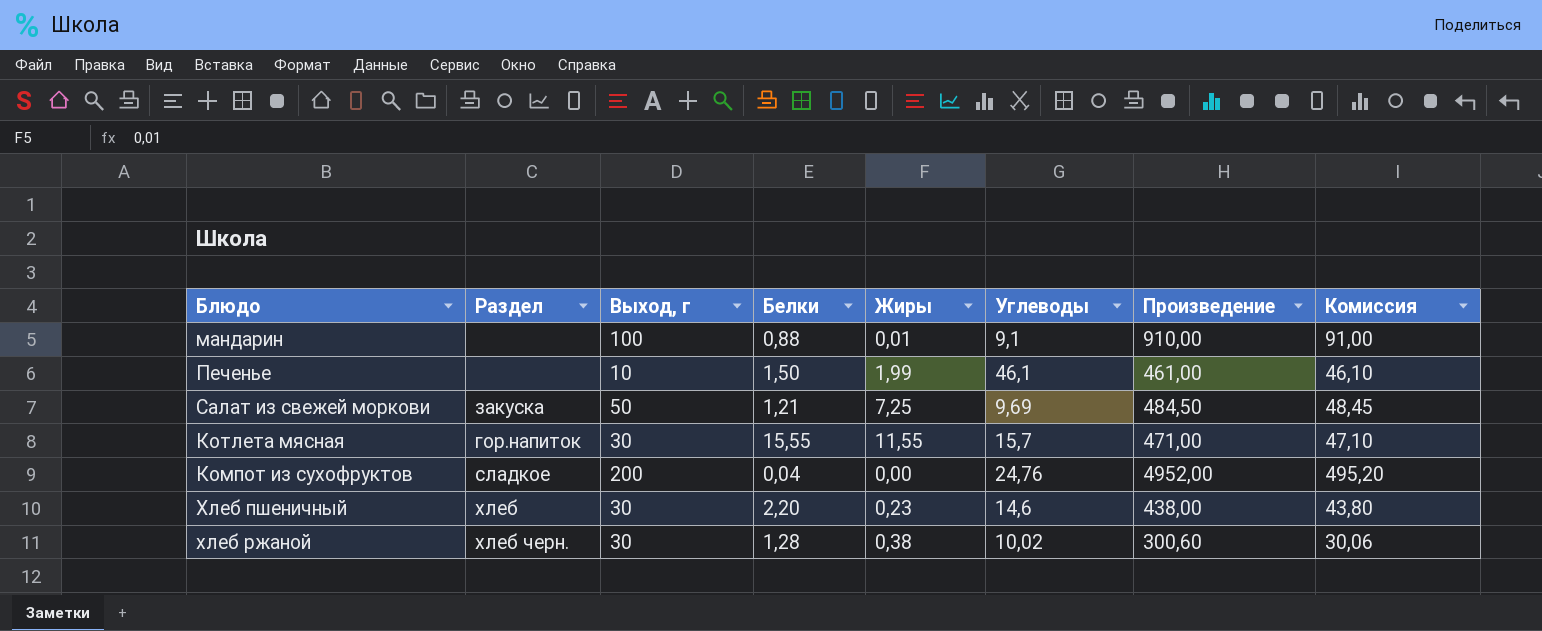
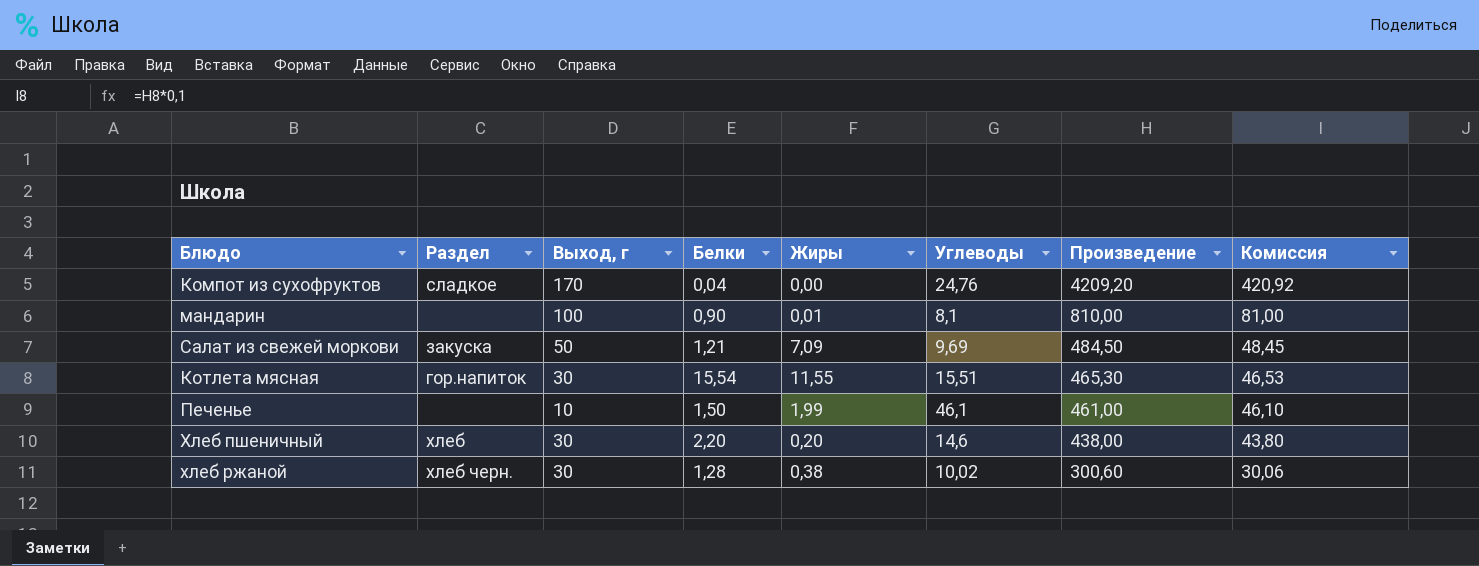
row order: none -> Произведение descending
Компот из сухофруктов | Выход, г: 200 -> 170
Компот из сухофруктов | Произведение: 4952,00 -> 4209,20
Компот из сухофруктов | Комиссия: 495,20 -> 420,92
мандарин | Белки: 0,88 -> 0,90
мандарин | Углеводы: 9,1 -> 8,1
мандарин | Произведение: 910,00 -> 810,00
мандарин | Комиссия: 91,00 -> 81,00
Салат из свежей моркови | Жиры: 7,25 -> 7,09
Котлета мясная | Белки: 15,55 -> 15,54
Котлета мясная | Углеводы: 15,7 -> 15,51
Котлета мясная | Произведение: 471,00 -> 465,30
Котлета мясная | Комиссия: 47,10 -> 46,53
Хлеб пшеничный | Жиры: 0,23 -> 0,20

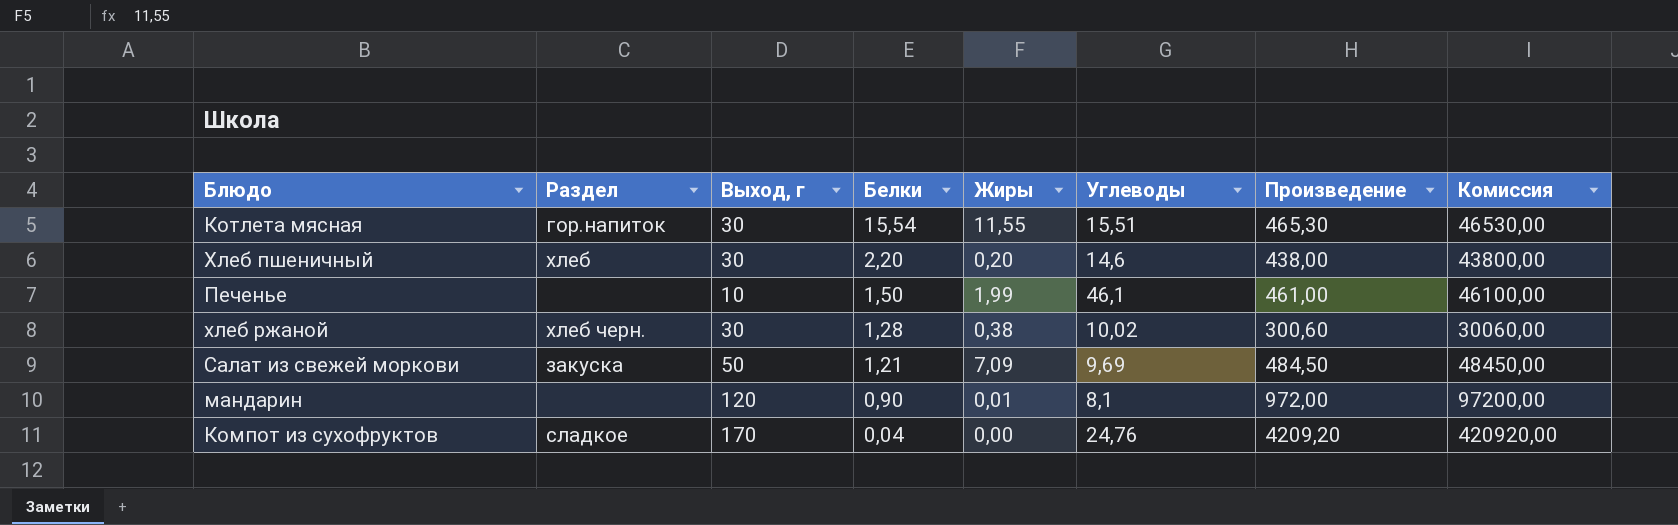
row order: Произведение descending -> Белки descending
column Комиссия | formula: [Произведение] * 0,1 -> [Произведение] * 100
мандарин | Выход, г: 100 -> 120
мандарин | Произведение: 810,00 -> 972,00

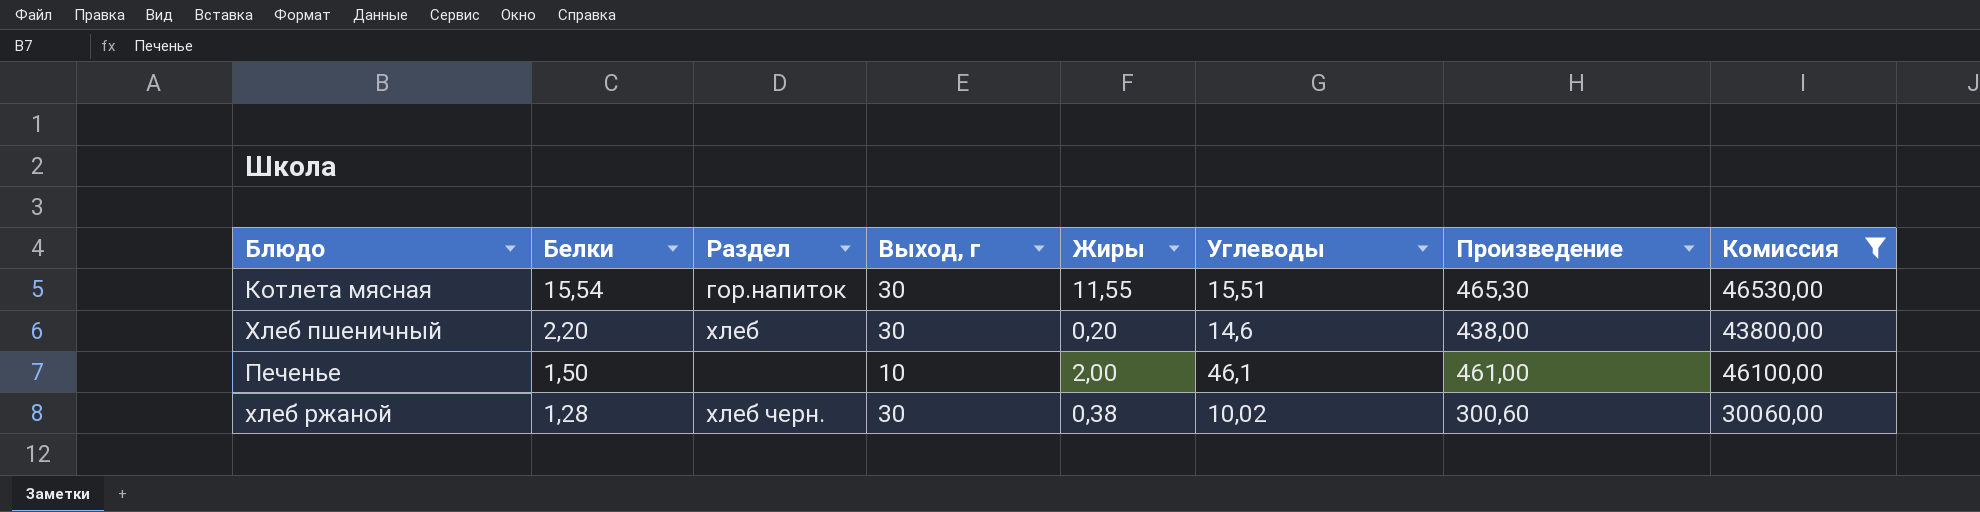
filter: none -> Комиссия <= 46530,00
column Белки | position: 4 -> 2
Печенье | Жиры: 1,99 -> 2,00

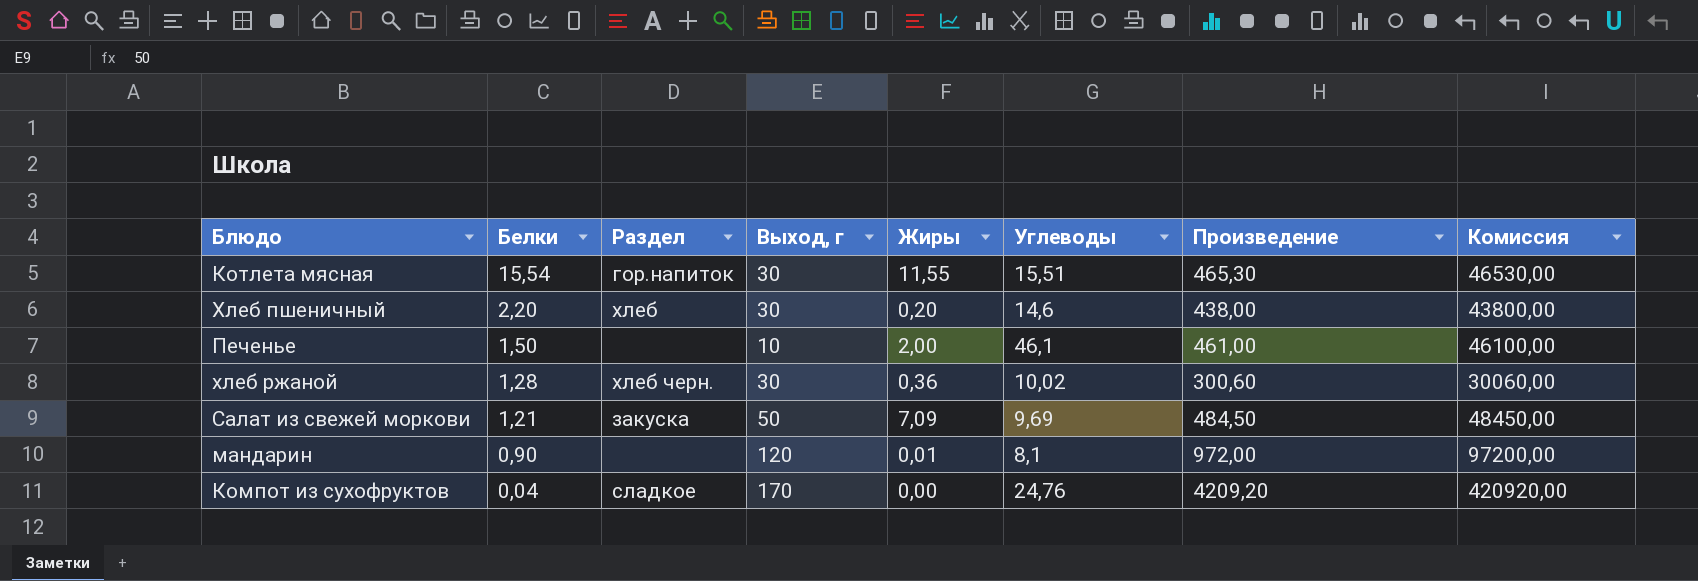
filter: Комиссия <= 46530,00 -> none
хлеб ржаной | Жиры: 0,38 -> 0,36

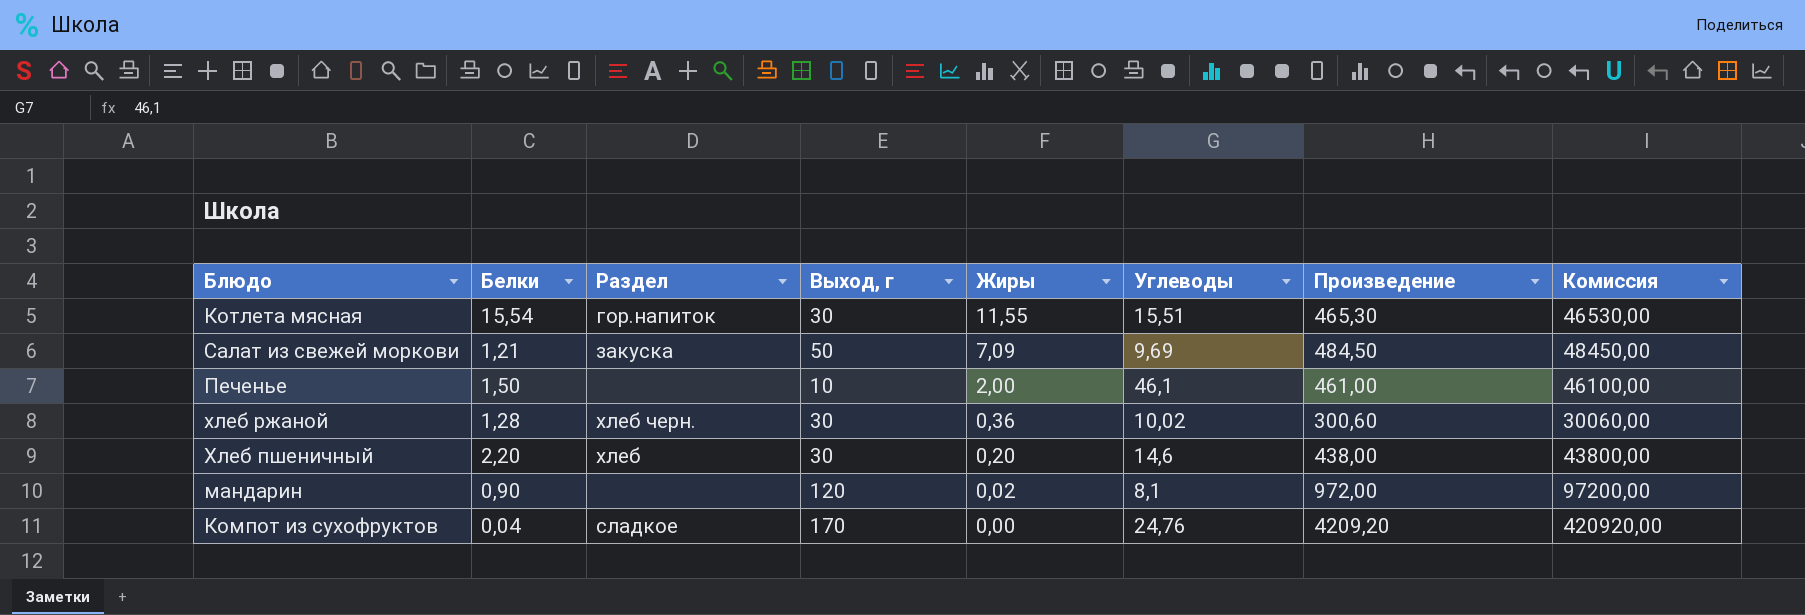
row order: Белки descending -> Жиры descending
мандарин | Жиры: 0,01 -> 0,02

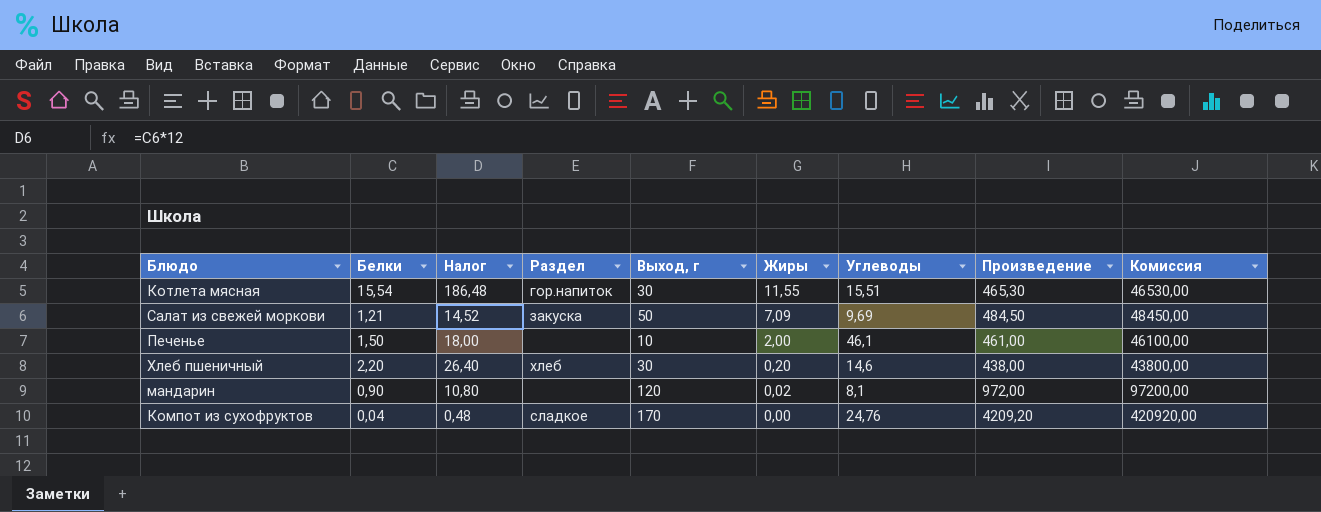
column Налог | formula: none -> [Белки] * 12
row хлеб ржаной: 1,28 | хлеб черн. | 30 | 0,36 | 10,02 | 300,60 | 30060,00 -> none

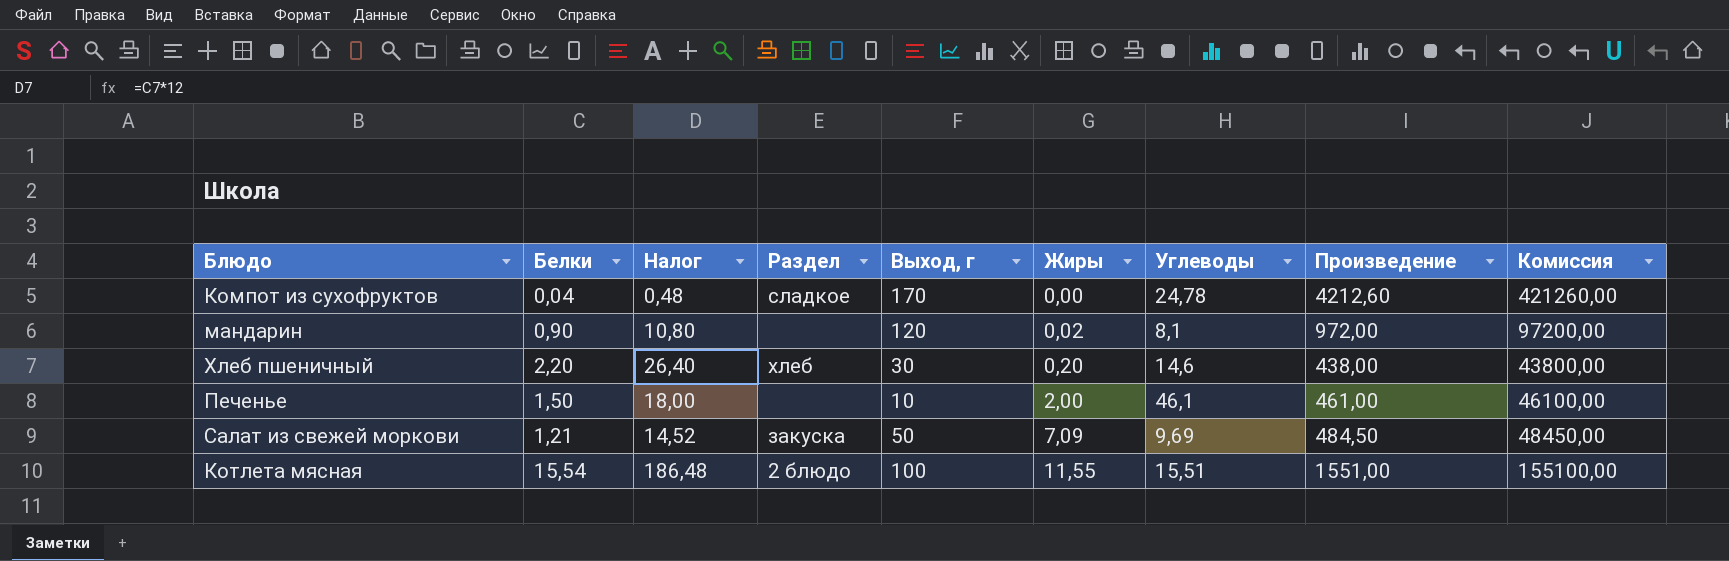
row order: Жиры descending -> Жиры ascending
Компот из сухофруктов | Углеводы: 24,76 -> 24,78
Компот из сухофруктов | Произведение: 4209,20 -> 4212,60
Компот из сухофруктов | Комиссия: 420920,00 -> 421260,00
Котлета мясная | Раздел: гор.напиток -> 2 блюдо
Котлета мясная | Выход, г: 30 -> 100
Котлета мясная | Произведение: 465,30 -> 1551,00
Котлета мясная | Комиссия: 46530,00 -> 155100,00

